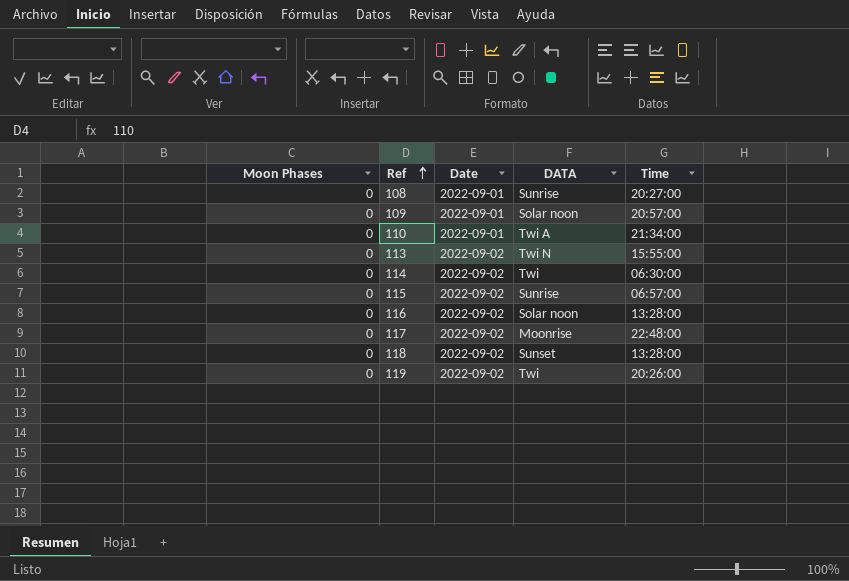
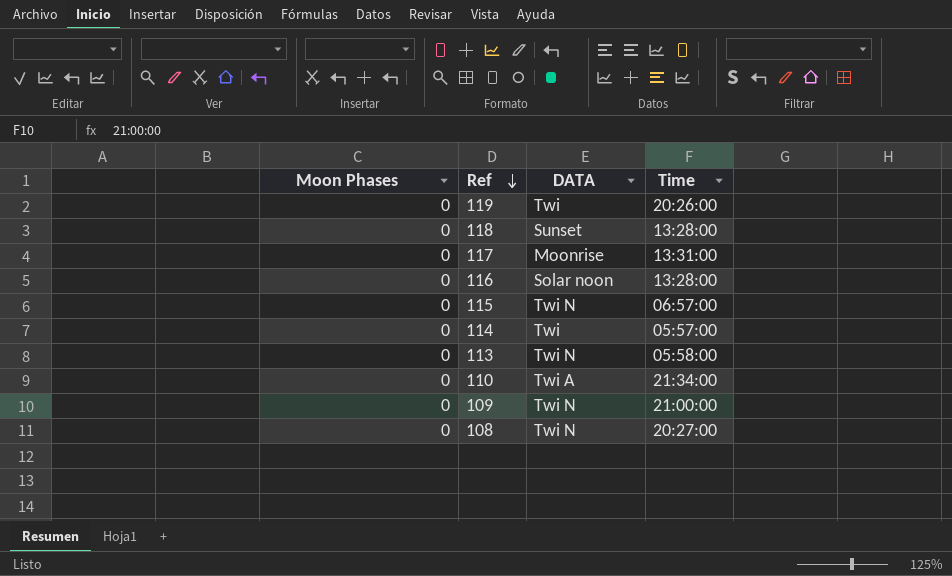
row order: Ref ascending -> Ref descending
column Date | position: 3 -> none
117 | Time: 22:48:00 -> 13:31:00
115 | DATA: Sunrise -> Twi N
114 | Time: 06:30:00 -> 05:57:00
113 | Time: 15:55:00 -> 05:58:00
109 | DATA: Solar noon -> Twi N
109 | Time: 20:57:00 -> 21:00:00
108 | DATA: Sunrise -> Twi N

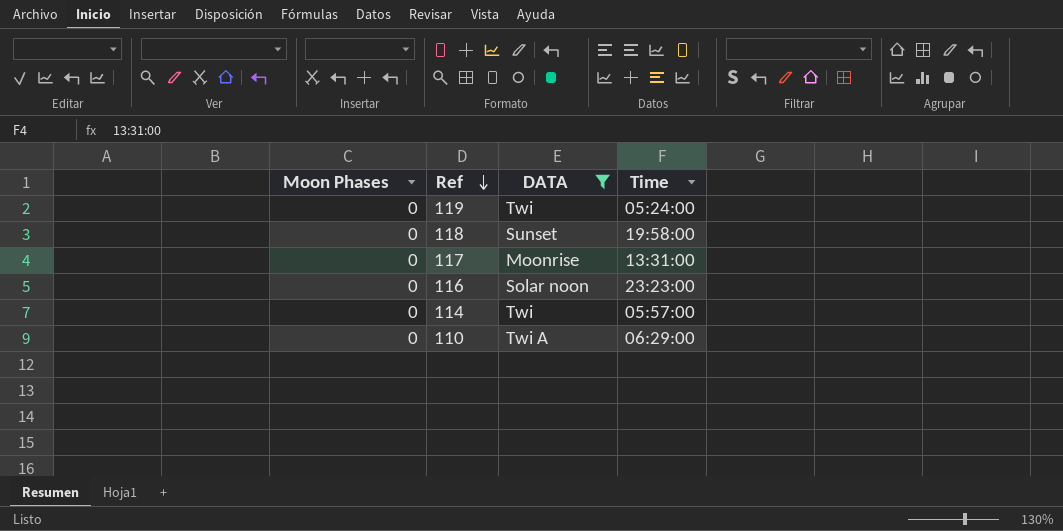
filter: none -> DATA != Twi N
119 | Time: 20:26:00 -> 05:24:00
118 | Time: 13:28:00 -> 19:58:00
116 | Time: 13:28:00 -> 23:23:00
110 | Time: 21:34:00 -> 06:29:00

